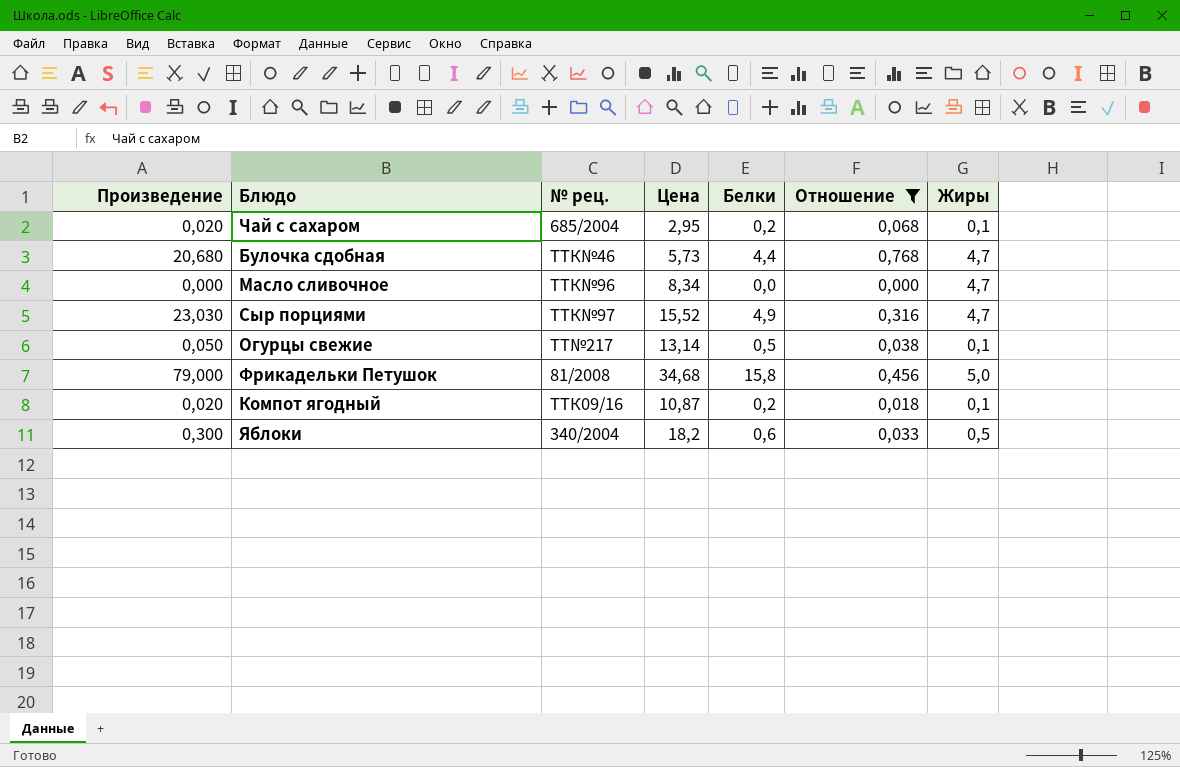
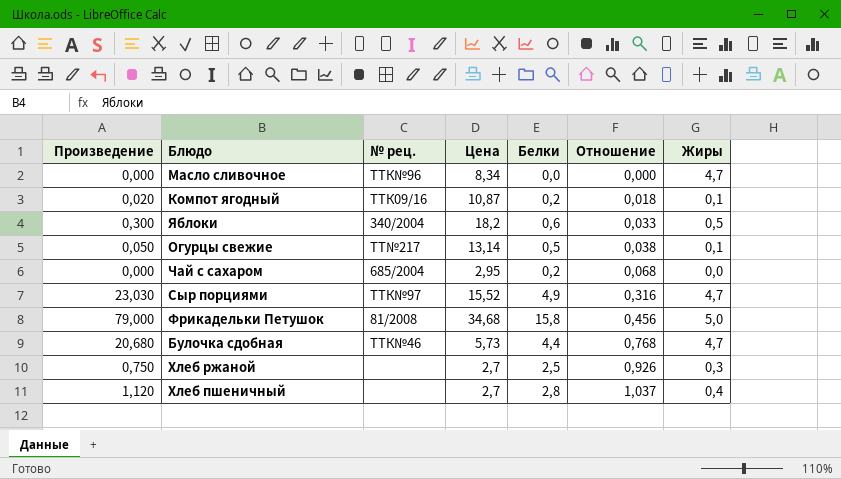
filter: Отношение <= 0,768 -> none
row order: none -> Отношение ascending
Чай с сахаром | Произведение: 0,020 -> 0,000
Чай с сахаром | Жиры: 0,1 -> 0,0

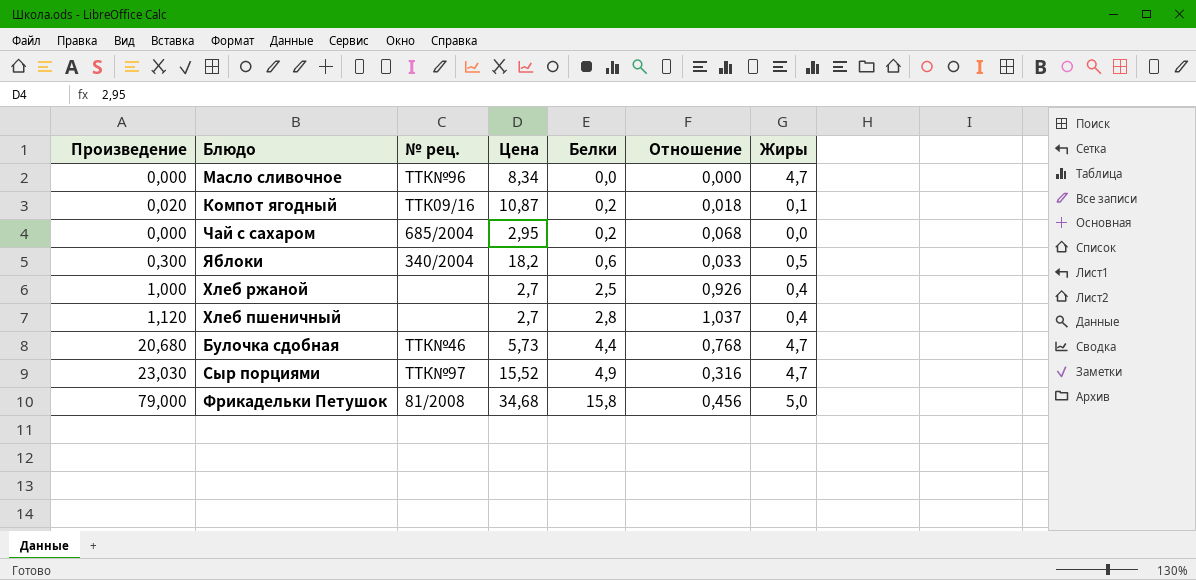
row order: Отношение ascending -> Белки ascending
row Огурцы свежие: 0,050 | ТТ№217 | 13,14 | 0,5 | 0,038 | 0,1 -> none
Хлеб ржаной | Произведение: 0,750 -> 1,000
Хлеб ржаной | Жиры: 0,3 -> 0,4

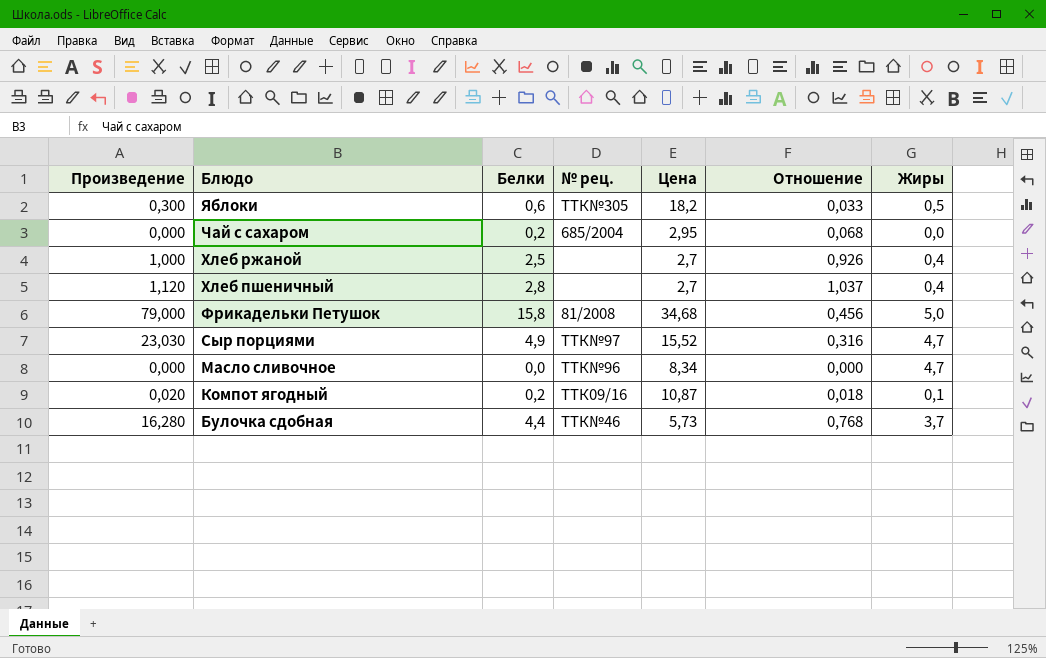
row order: Белки ascending -> Блюдо descending
column Белки | position: 5 -> 3
Яблоки | № рец.: 340/2004 -> ТТК№305
Булочка сдобная | Произведение: 20,680 -> 16,280
Булочка сдобная | Жиры: 4,7 -> 3,7

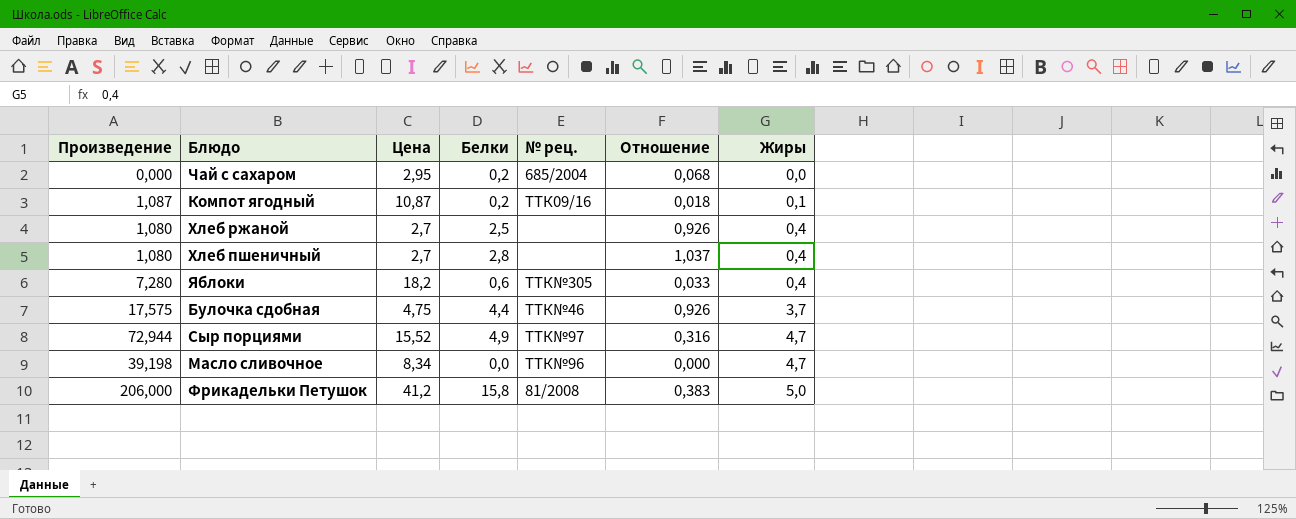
row order: Блюдо descending -> Жиры ascending
column Произведение | formula: [Белки] * [Жиры] -> [Цена] * [Жиры]
column Цена | position: 5 -> 3
Яблоки | Жиры: 0,5 -> 0,4
Булочка сдобная | Цена: 5,73 -> 4,75
Булочка сдобная | Отношение: 0,768 -> 0,926
Фрикадельки Петушок | Цена: 34,68 -> 41,2
Фрикадельки Петушок | Отношение: 0,456 -> 0,383

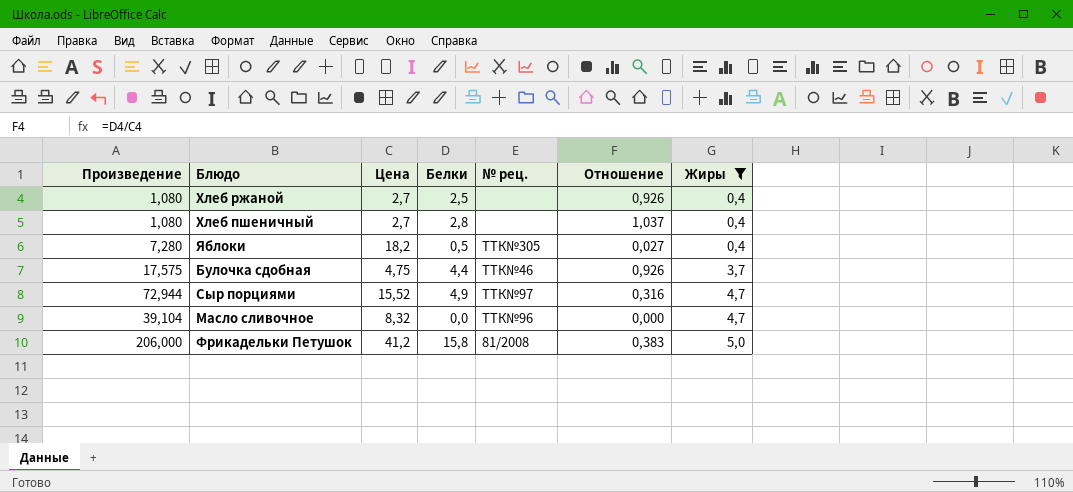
filter: none -> Жиры >= 0,4
Яблоки | Белки: 0,6 -> 0,5
Яблоки | Отношение: 0,033 -> 0,027
Масло сливочное | Произведение: 39,198 -> 39,104
Масло сливочное | Цена: 8,34 -> 8,32

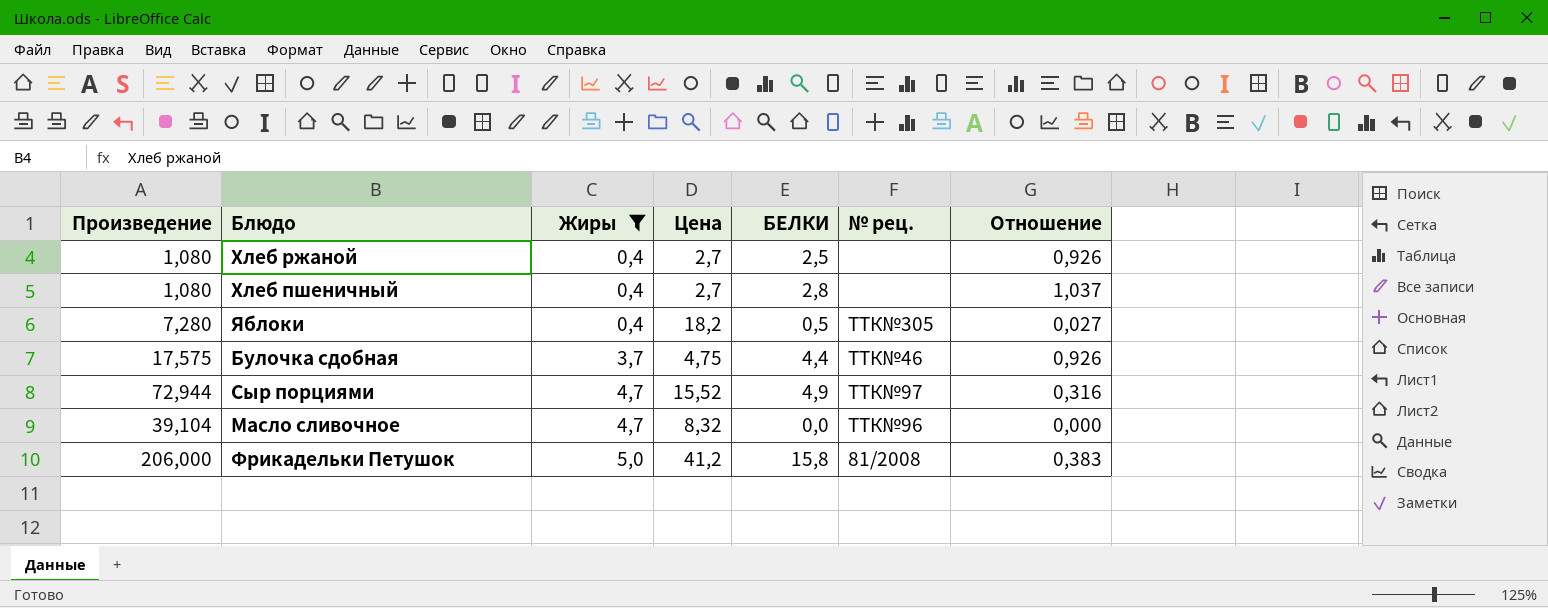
column Жиры | position: 7 -> 3
column name: Белки -> БЕЛКИ

